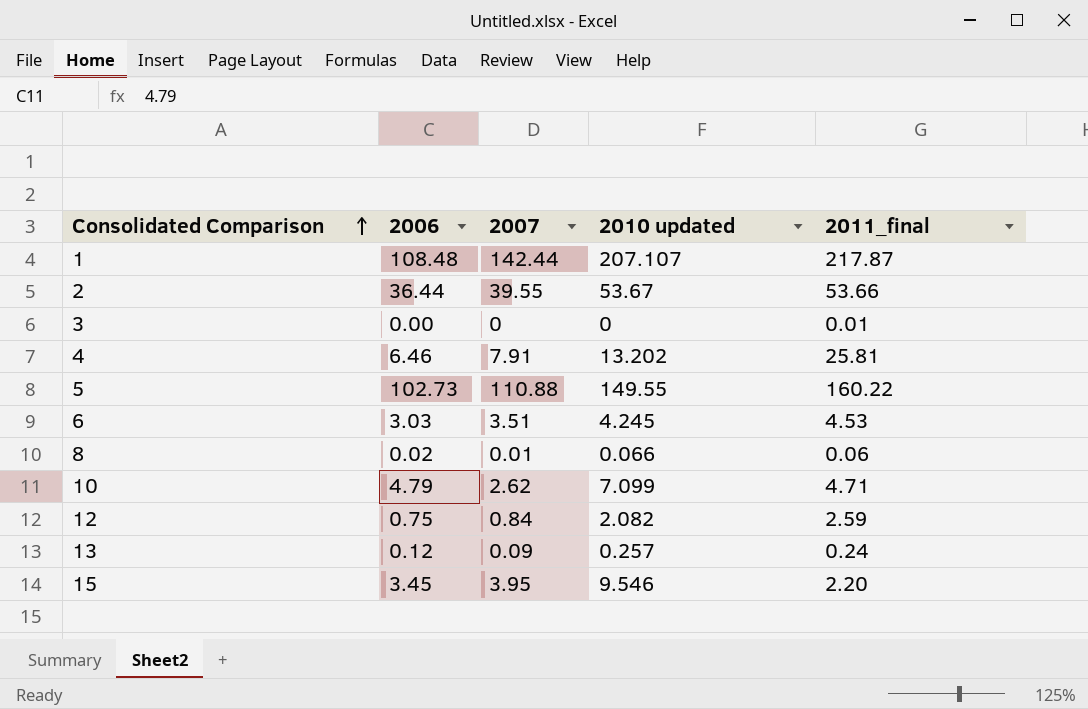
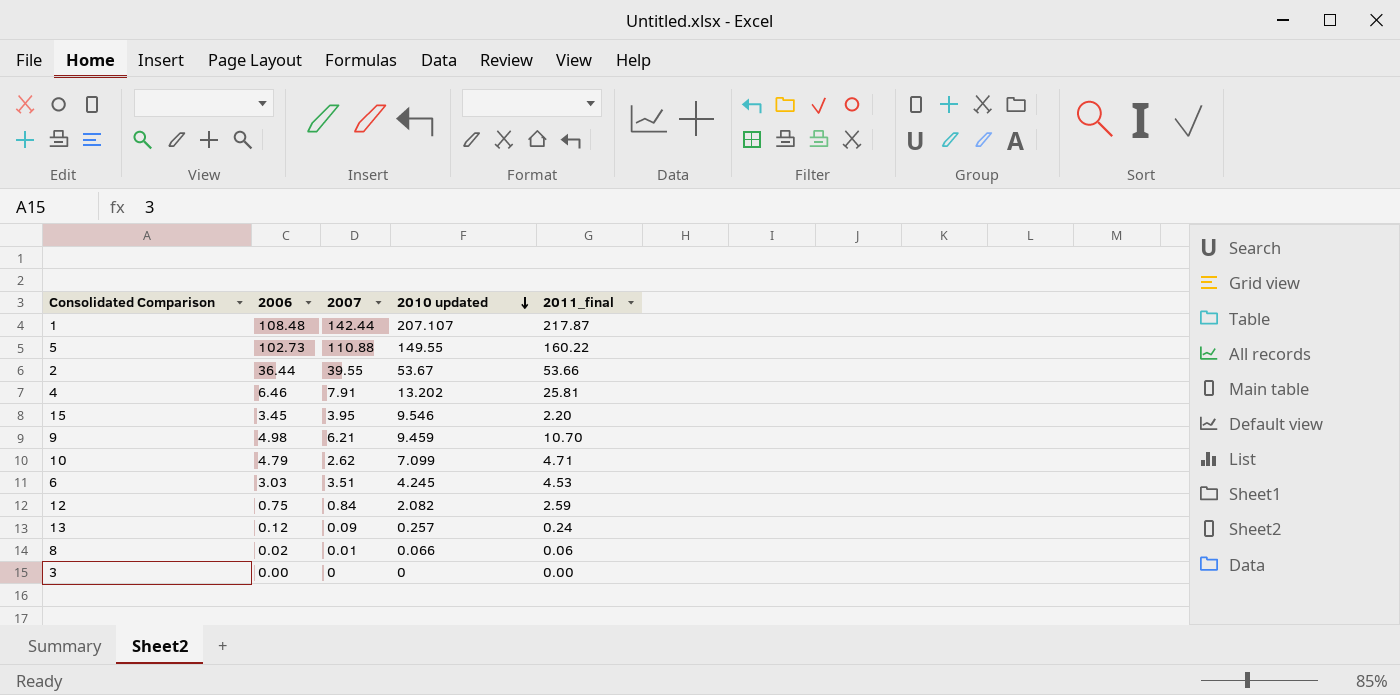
row order: Consolidated Comparison ascending -> 2010 updated descending
row 9: none -> 4.98 | 6.21 | 9.459 | 10.70
3 | 2011_final: 0.01 -> 0.00

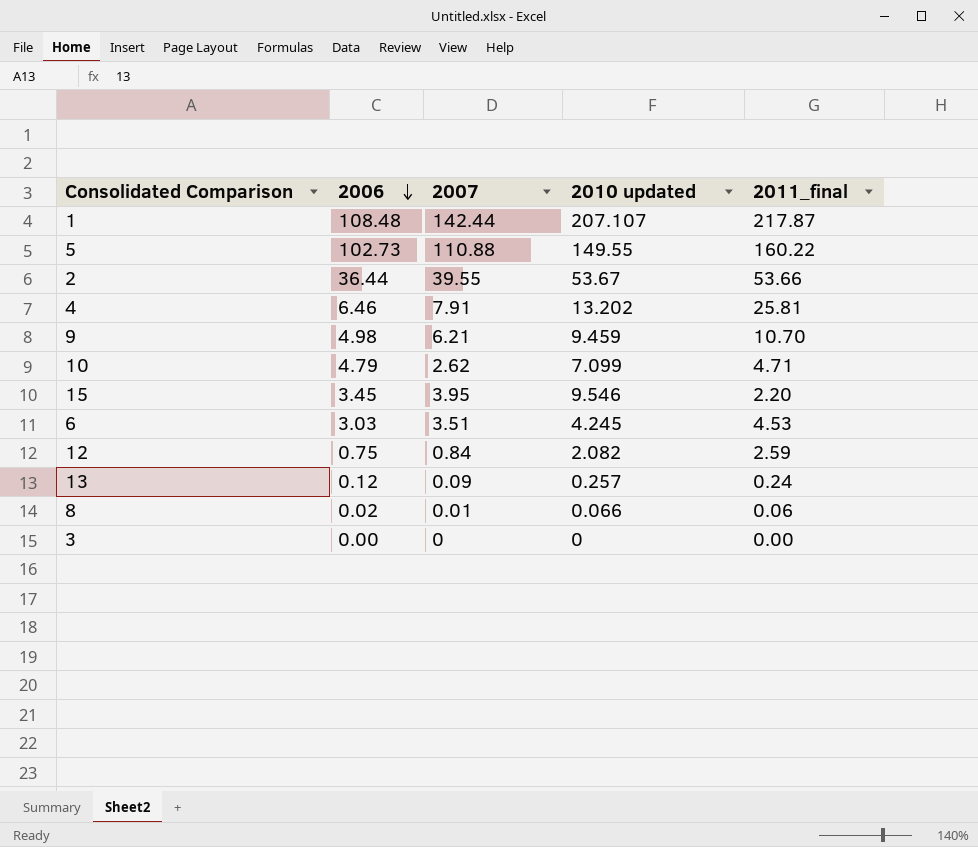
row order: 2010 updated descending -> 2006 descending

